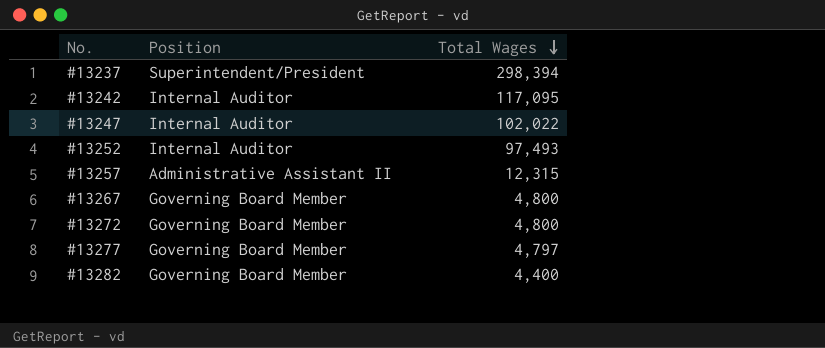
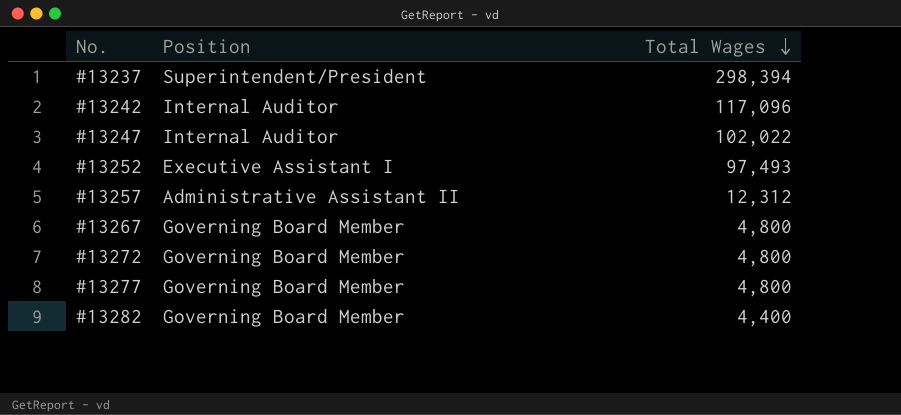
#13242 | Total Wages: 117,095 -> 117,096
#13252 | Position: Internal Auditor -> Executive Assistant I
#13257 | Total Wages: 12,315 -> 12,312
#13277 | Total Wages: 4,797 -> 4,800

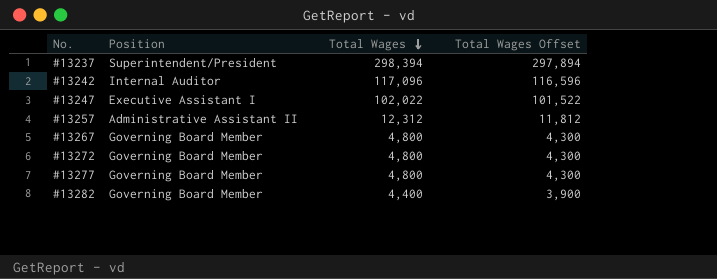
column Total Wages Offset | formula: none -> [Total Wages] - 500
row #13252: Executive Assistant I | 97,493 -> none
#13247 | Position: Internal Auditor -> Executive Assistant I

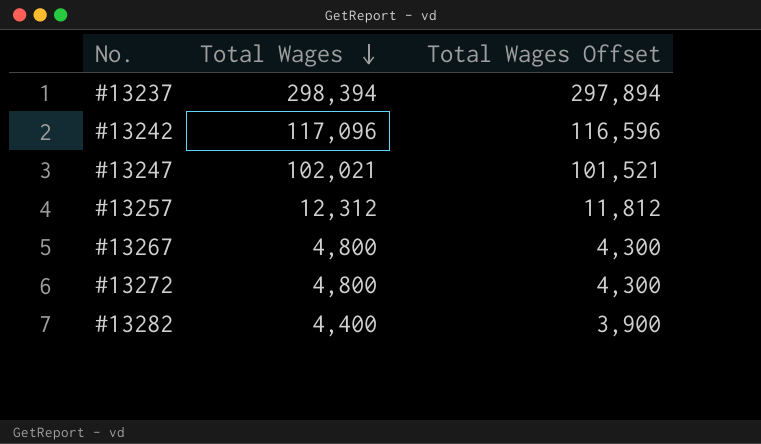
column Position | position: 2 -> none
row #13277: Governing Board Member | 4,800 | 4,300 -> none
#13247 | Total Wages: 102,022 -> 102,021
#13247 | Total Wages Offset: 101,522 -> 101,521

